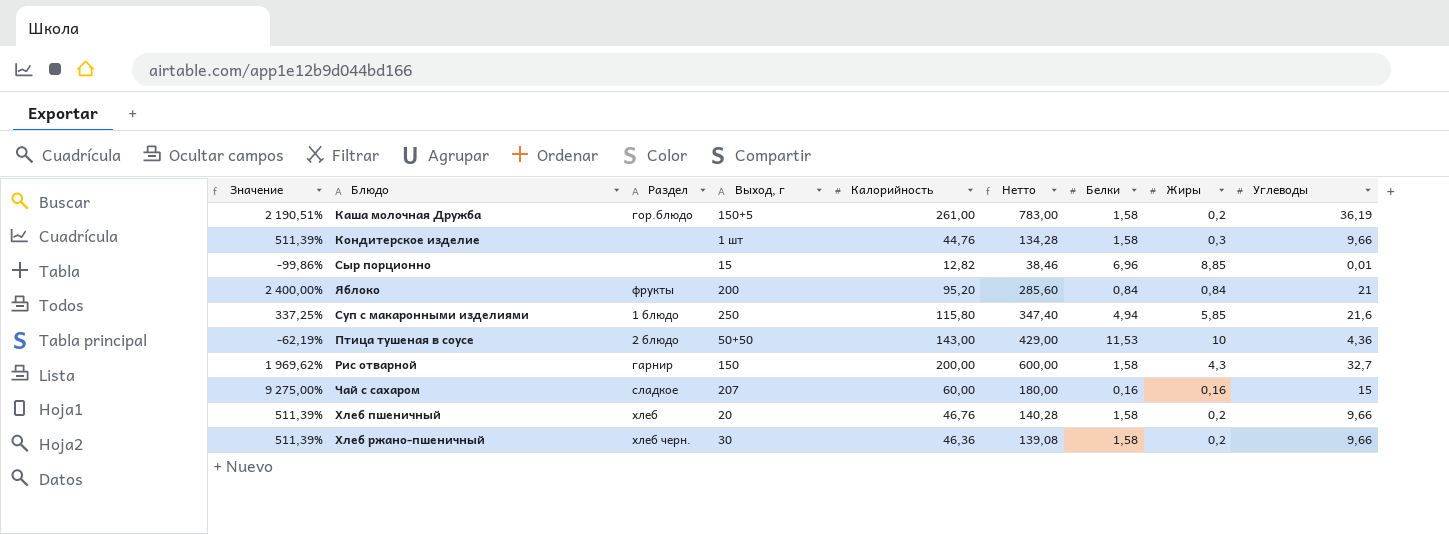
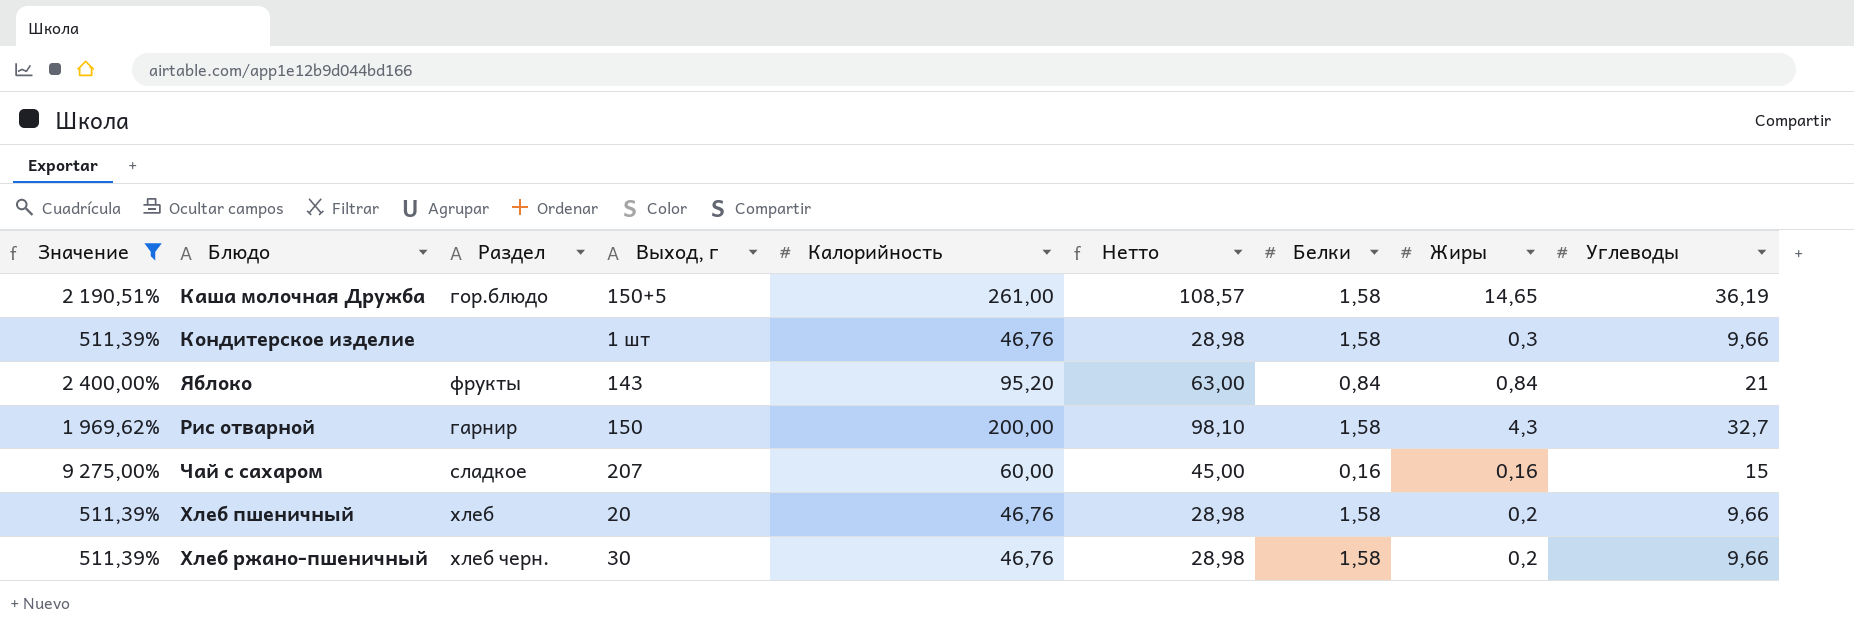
filter: none -> Значение >= 511,39%
column Нетто | formula: [Калорийность] * 3 -> [Углеводы] * 3
Каша молочная Дружба | Жиры: 0,2 -> 14,65
Кондитерское изделие | Калорийность: 44,76 -> 46,76
Яблоко | Выход, г: 200 -> 143
Хлеб ржано-пшеничный | Калорийность: 46,36 -> 46,76

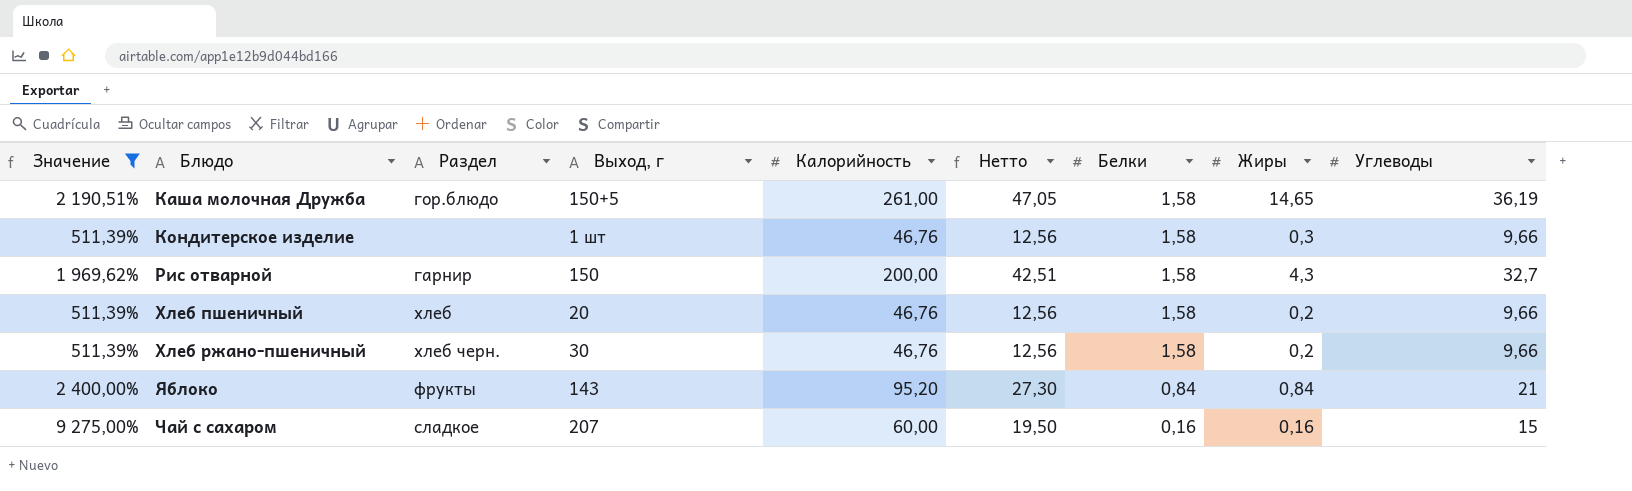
row order: none -> Белки descending
column Нетто | formula: [Углеводы] * 3 -> [Углеводы] * 1,3

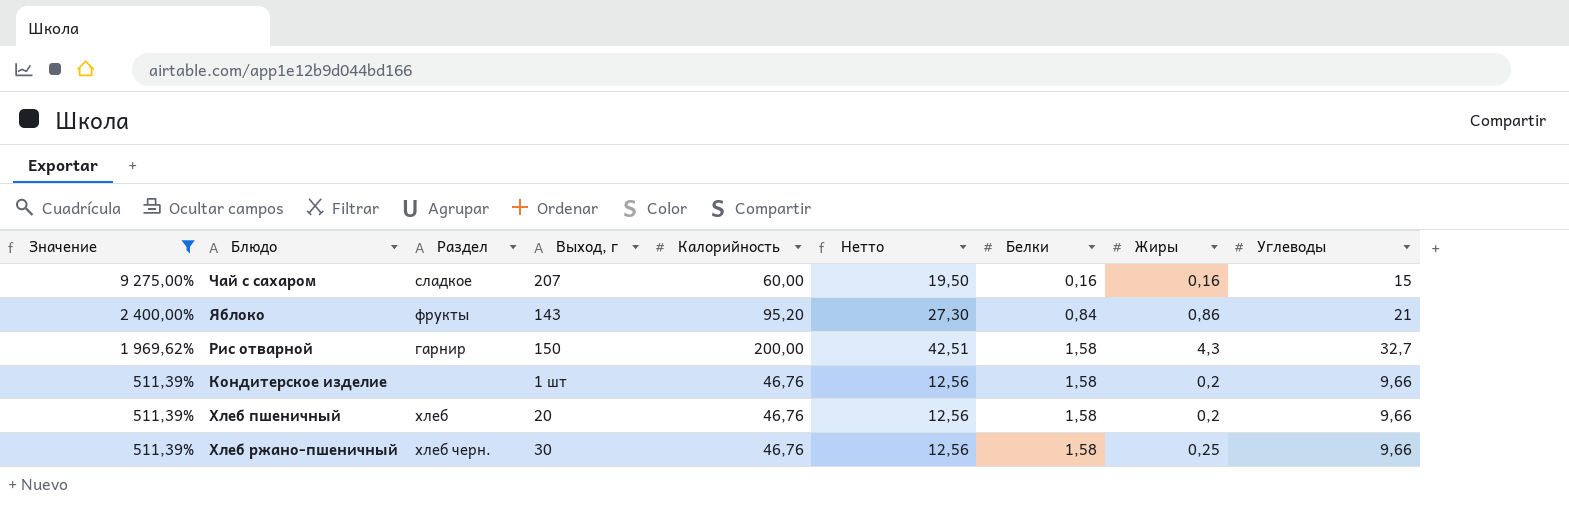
row order: Белки descending -> Значение descending
row Каша молочная Дружба: 2 190,51% | гор.блюдо | 150+5 | 261,00 | 47,05 | 1,58 | 14,65 | 36,19 -> none
Яблоко | Жиры: 0,84 -> 0,86
Кондитерское изделие | Жиры: 0,3 -> 0,2
Хлеб ржано-пшеничный | Жиры: 0,2 -> 0,25

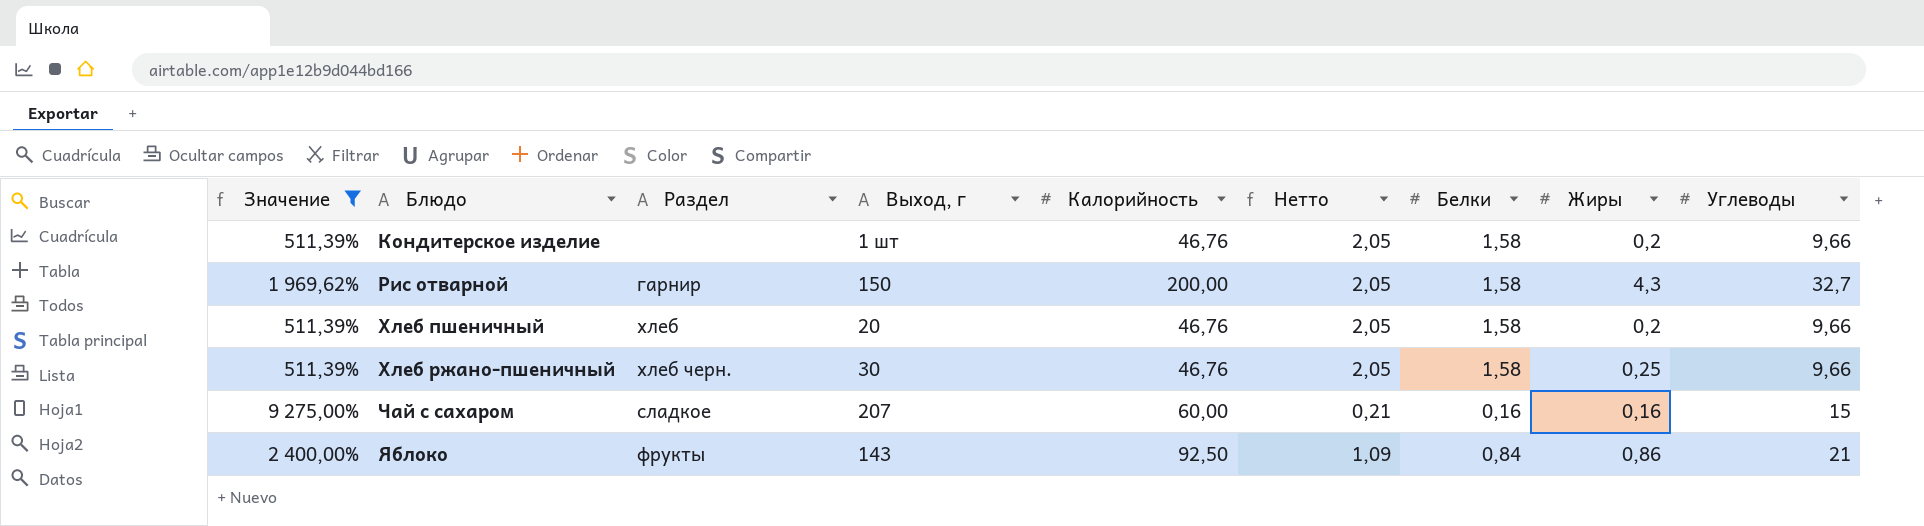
row order: Значение descending -> Блюдо ascending
column Нетто | formula: [Углеводы] * 1,3 -> [Белки] * 1,3
Яблоко | Калорийность: 95,20 -> 92,50

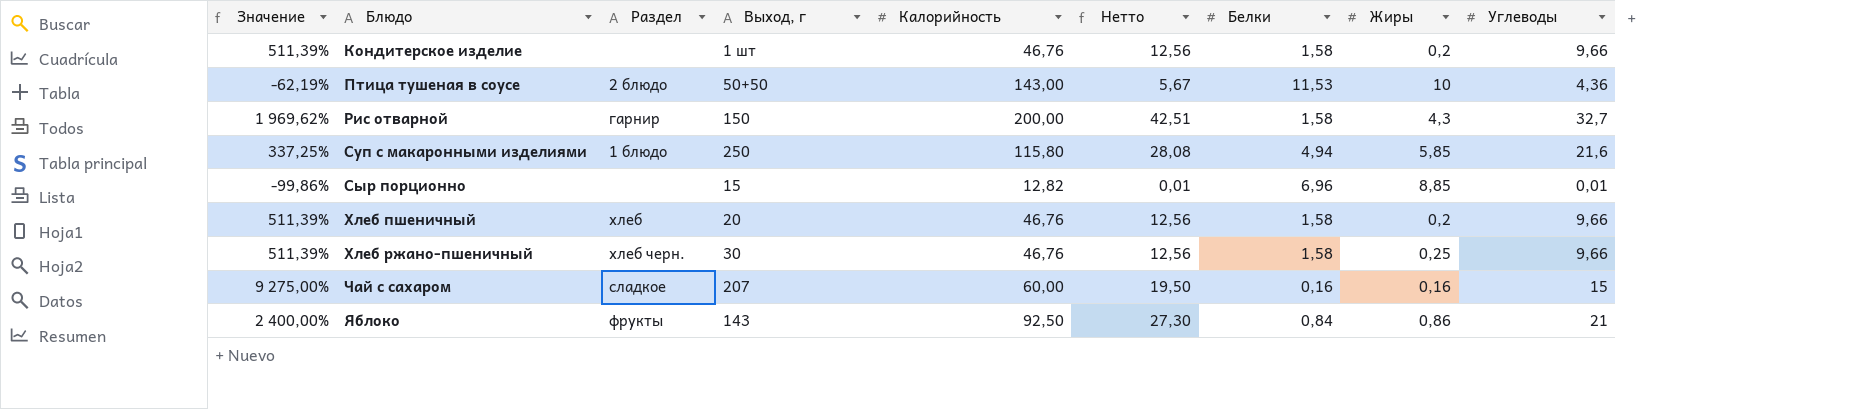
filter: Значение >= 511,39% -> none
column Нетто | formula: [Белки] * 1,3 -> [Углеводы] * 1,3

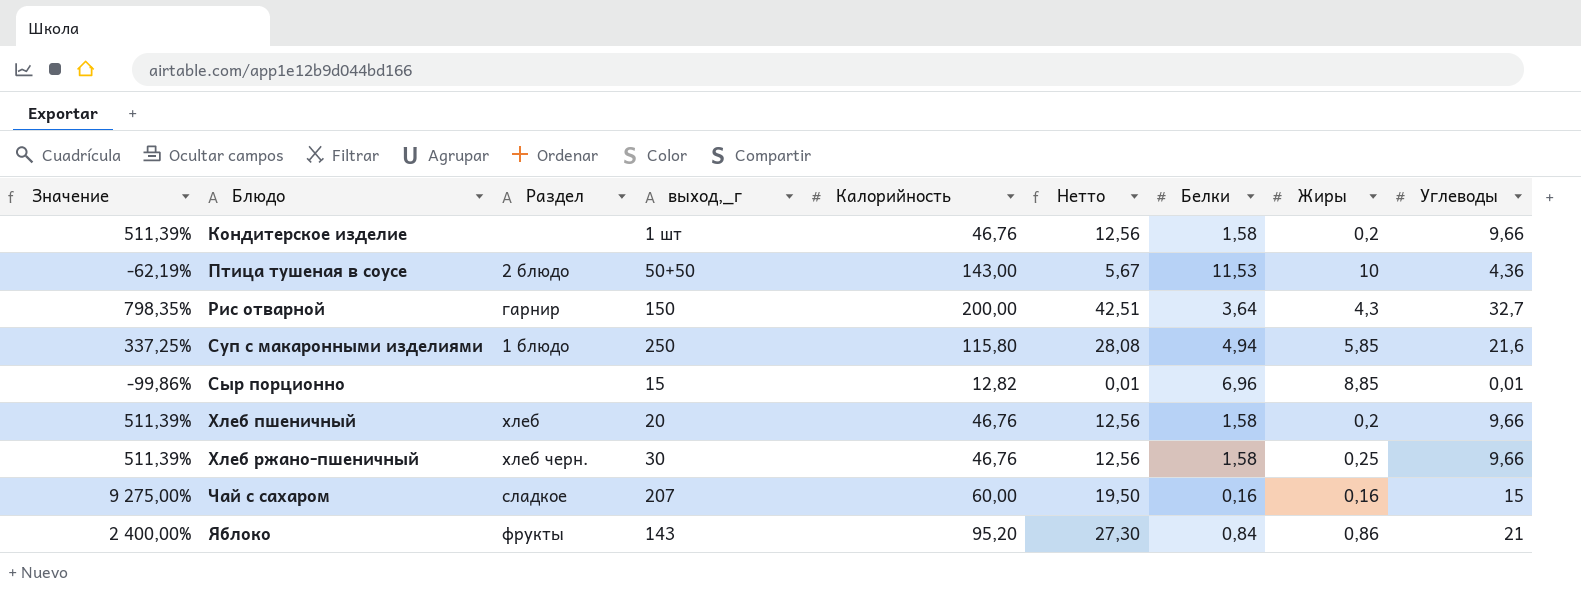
column name: Выход, г -> выход,_г
Рис отварной | Значение: 1 969,62% -> 798,35%
Рис отварной | Белки: 1,58 -> 3,64
Яблоко | Калорийность: 92,50 -> 95,20

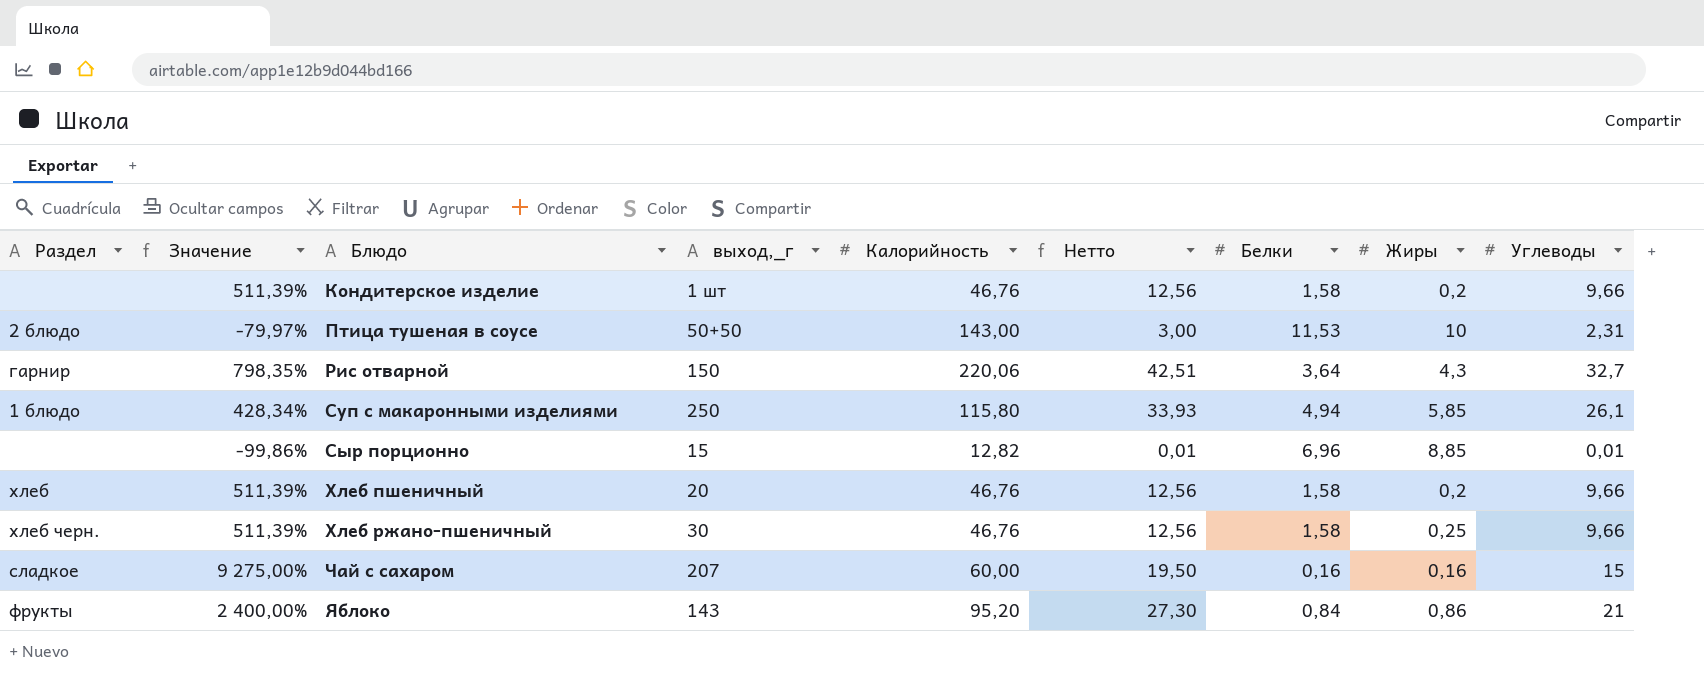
column Раздел | position: 3 -> 1
Птица тушеная в соусе | Значение: -62,19% -> -79,97%
Птица тушеная в соусе | Нетто: 5,67 -> 3,00
Птица тушеная в соусе | Углеводы: 4,36 -> 2,31
Рис отварной | Калорийность: 200,00 -> 220,06
Суп с макаронными изделиями | Значение: 337,25% -> 428,34%
Суп с макаронными изделиями | Нетто: 28,08 -> 33,93
Суп с макаронными изделиями | Углеводы: 21,6 -> 26,1

